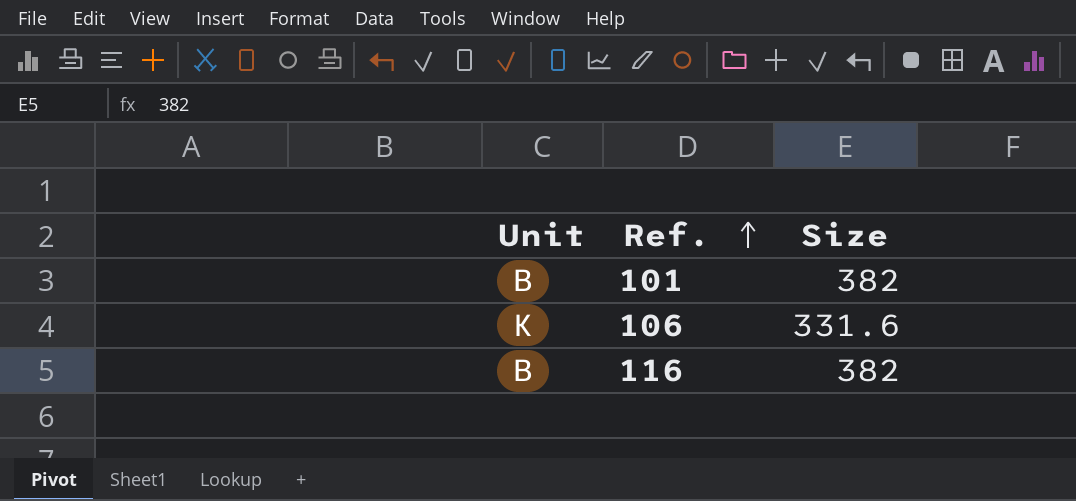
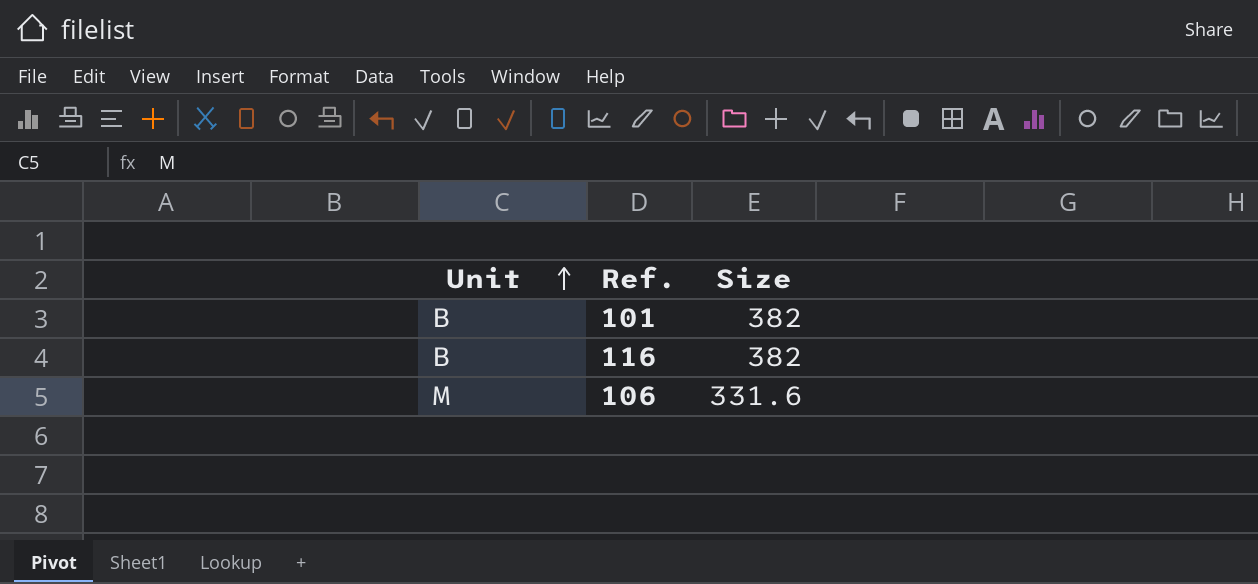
row order: Ref. ascending -> Unit ascending
106 | Unit: K -> M

